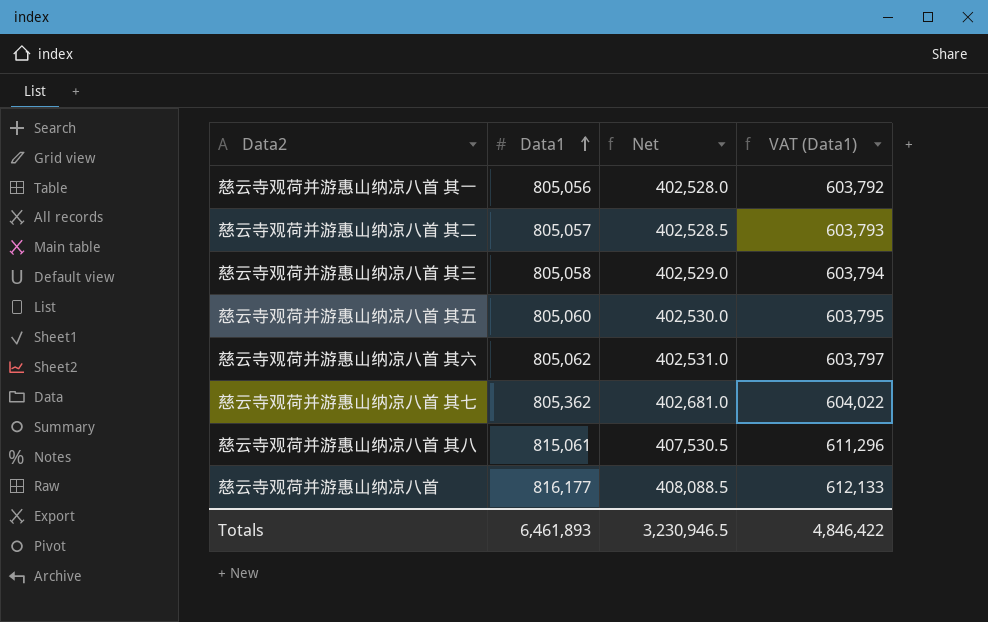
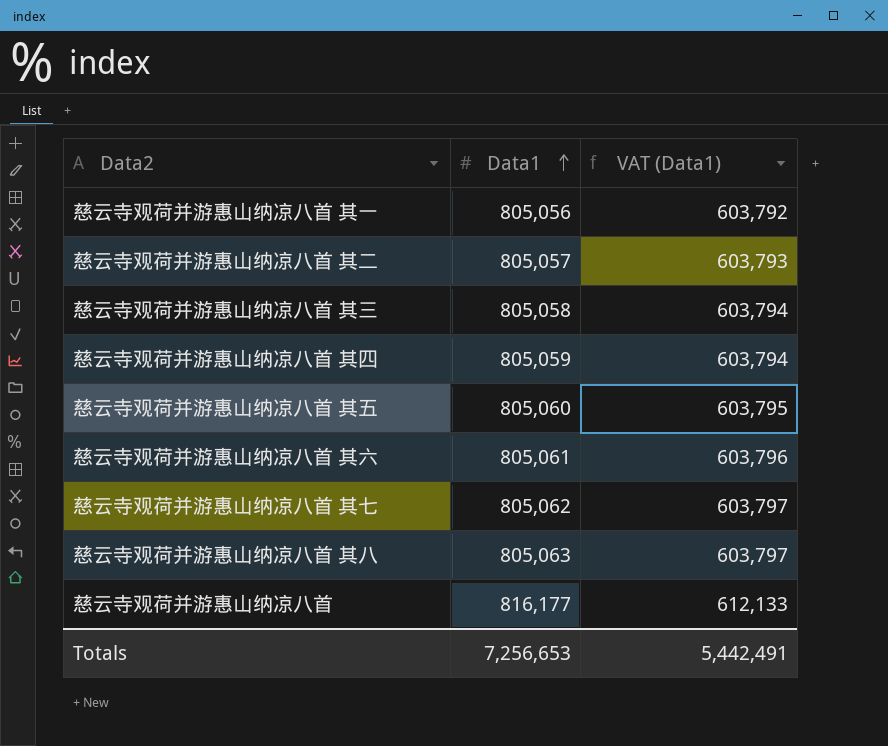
column Net | formula: [Data1] * 0.5 -> none
row 慈云寺观荷并游惠山纳凉八首 其四: none -> 805,059 | 603,794
慈云寺观荷并游惠山纳凉八首 其六 | Data1: 805,062 -> 805,061
慈云寺观荷并游惠山纳凉八首 其六 | VAT (Data1): 603,797 -> 603,796
慈云寺观荷并游惠山纳凉八首 其七 | Data1: 805,362 -> 805,062
慈云寺观荷并游惠山纳凉八首 其七 | VAT (Data1): 604,022 -> 603,797
慈云寺观荷并游惠山纳凉八首 其八 | Data1: 815,061 -> 805,063
慈云寺观荷并游惠山纳凉八首 其八 | VAT (Data1): 611,296 -> 603,797
Totals | Data1: 6,461,893 -> 7,256,653
Totals | VAT (Data1): 4,846,422 -> 5,442,491

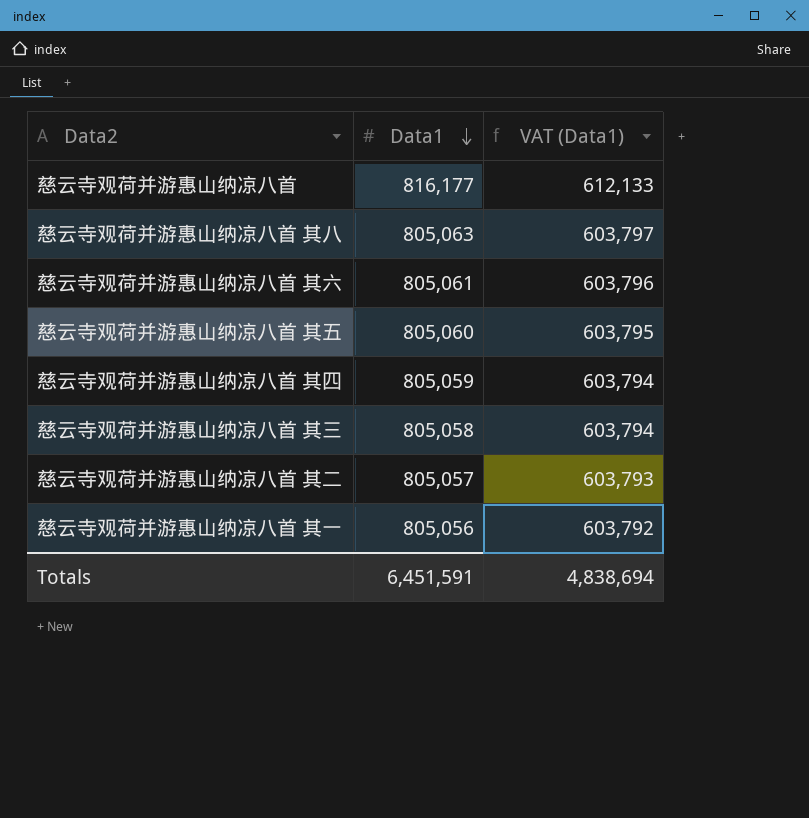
row order: Data1 ascending -> Data1 descending
row 慈云寺观荷并游惠山纳凉八首 其七: 805,062 | 603,797 -> none
Totals | Data1: 7,256,653 -> 6,451,591
Totals | VAT (Data1): 5,442,491 -> 4,838,694

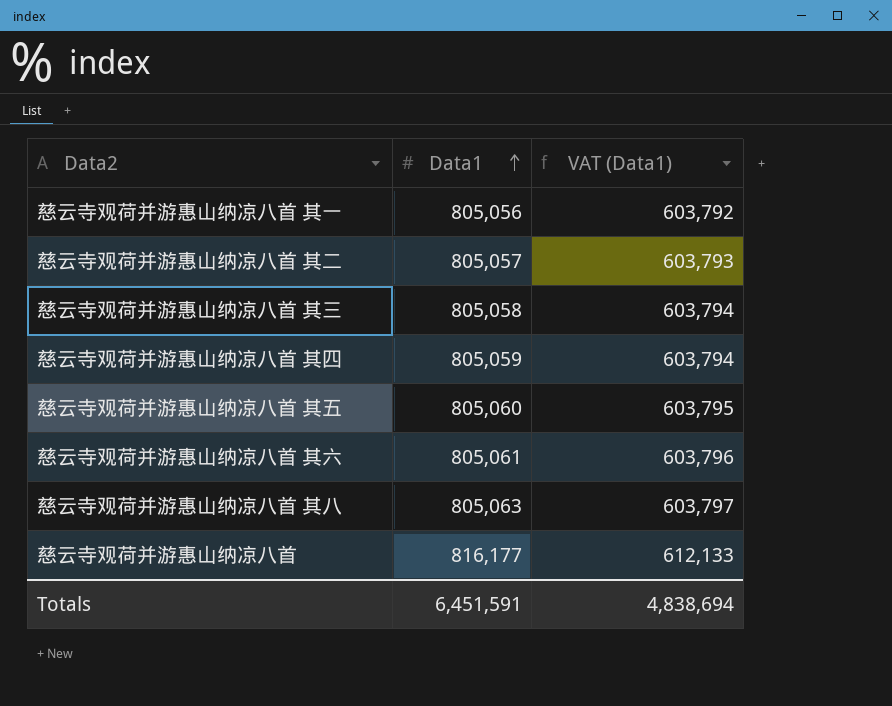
row order: Data1 descending -> Data1 ascending

